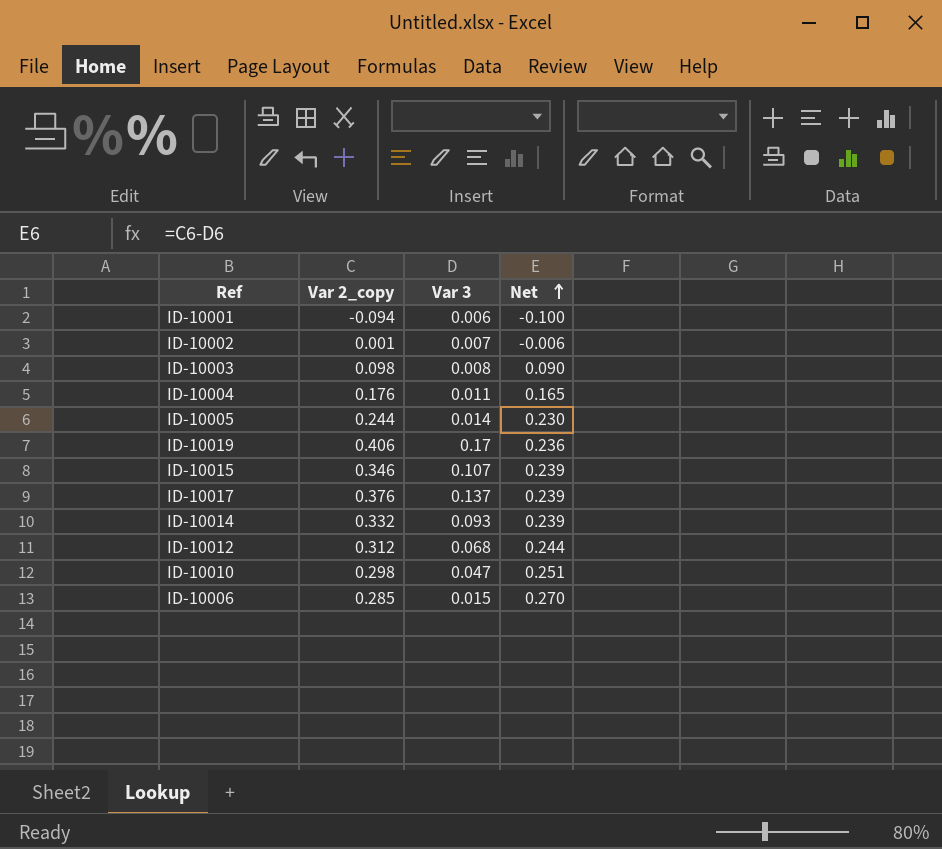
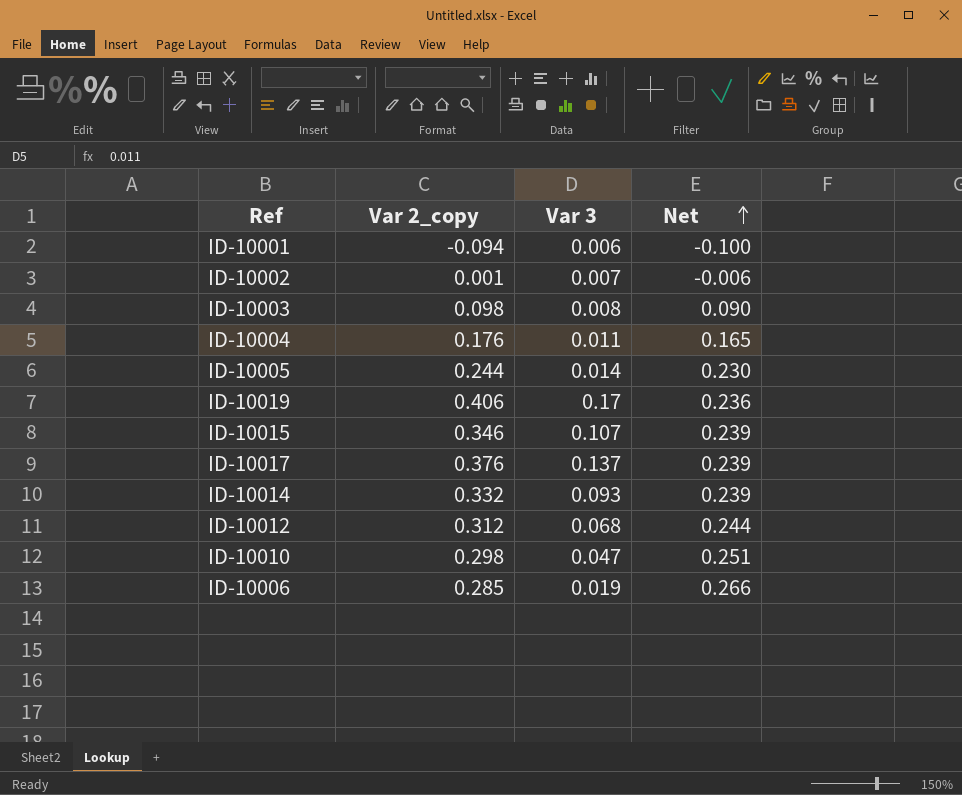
ID-10006 | Var 3: 0.015 -> 0.019
ID-10006 | Net: 0.270 -> 0.266

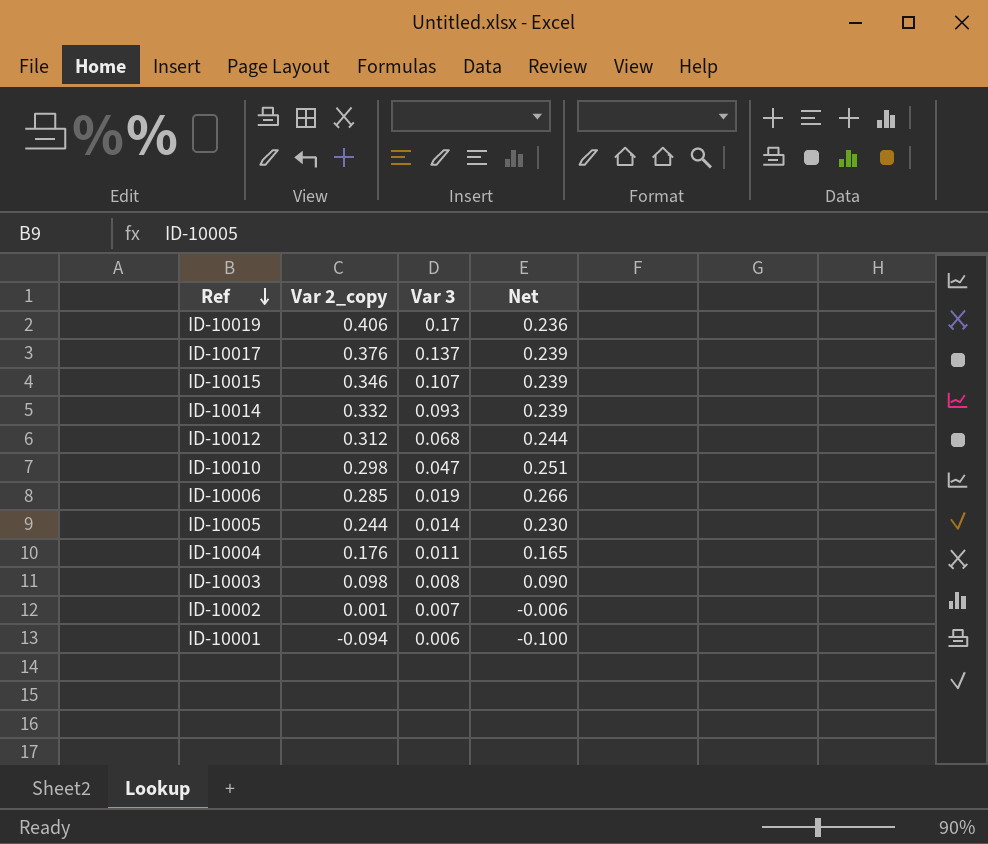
row order: Net ascending -> Ref descending

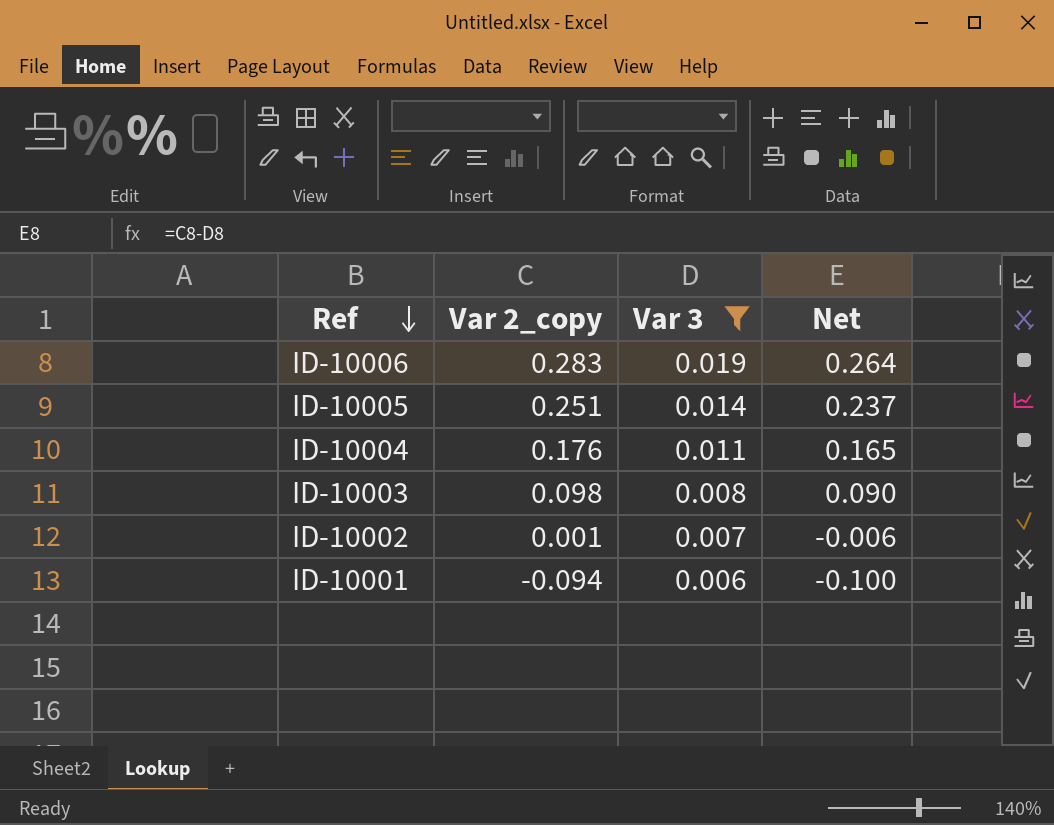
filter: none -> Var 3 <= 0.019
ID-10006 | Var 2_copy: 0.285 -> 0.283
ID-10006 | Net: 0.266 -> 0.264
ID-10005 | Var 2_copy: 0.244 -> 0.251
ID-10005 | Net: 0.230 -> 0.237

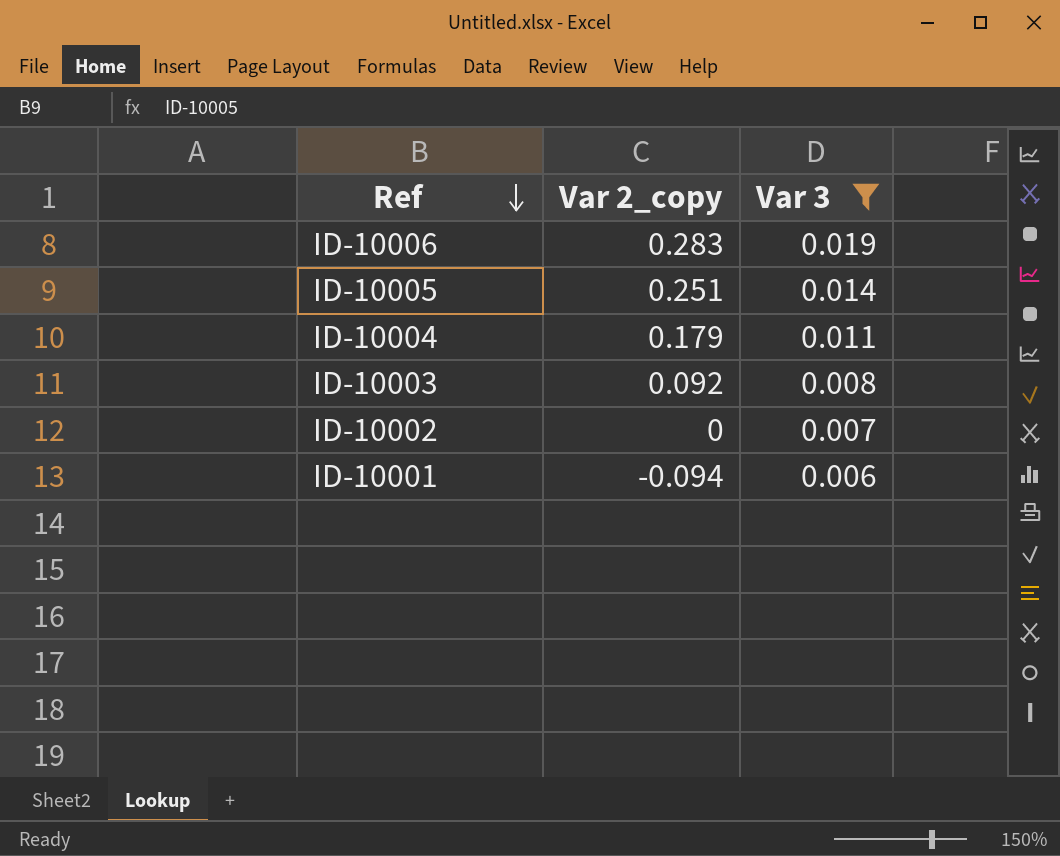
column Net | formula: [Var 2_copy] - [Var 3] -> none
ID-10004 | Var 2_copy: 0.176 -> 0.179
ID-10003 | Var 2_copy: 0.098 -> 0.092
ID-10002 | Var 2_copy: 0.001 -> 0

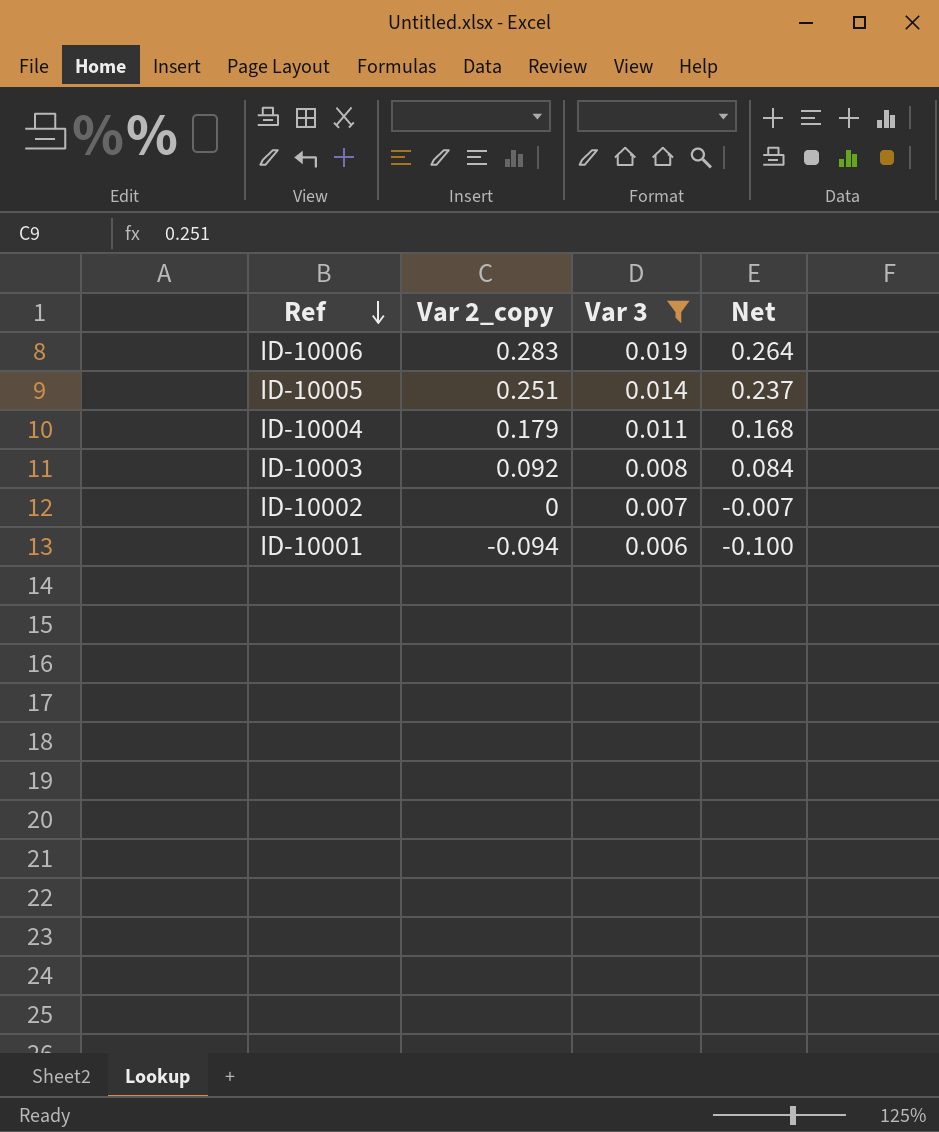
column Net | formula: none -> [Var 2_copy] - [Var 3]

